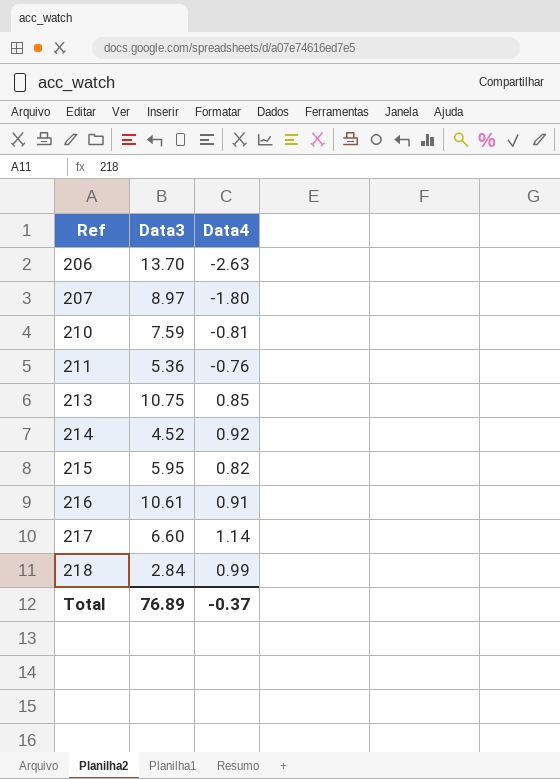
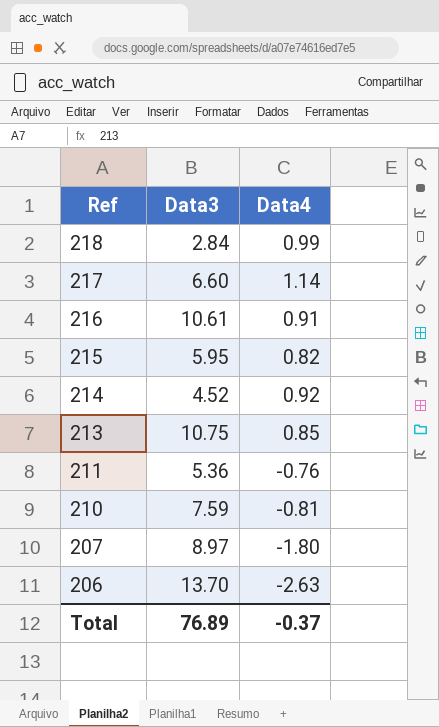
row order: Ref ascending -> Ref descending

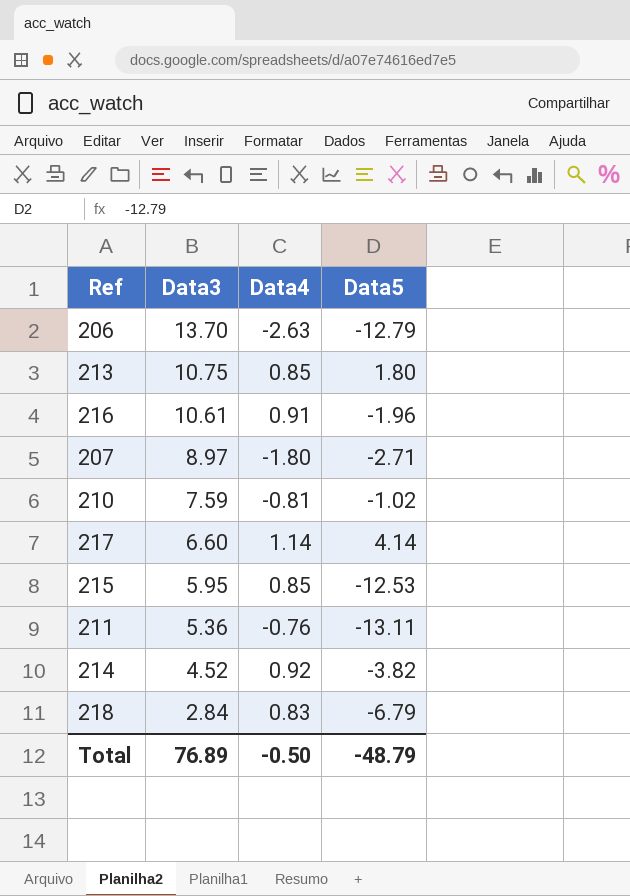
row order: Ref descending -> Data3 descending
column Data5 | position: none -> 4
215 | Data4: 0.82 -> 0.85
218 | Data4: 0.99 -> 0.83
Total | Data4: -0.37 -> -0.50

